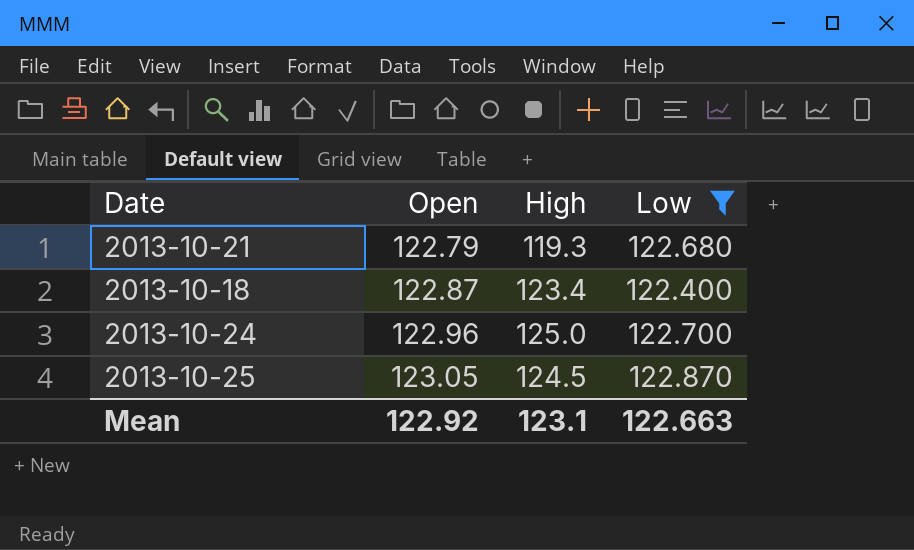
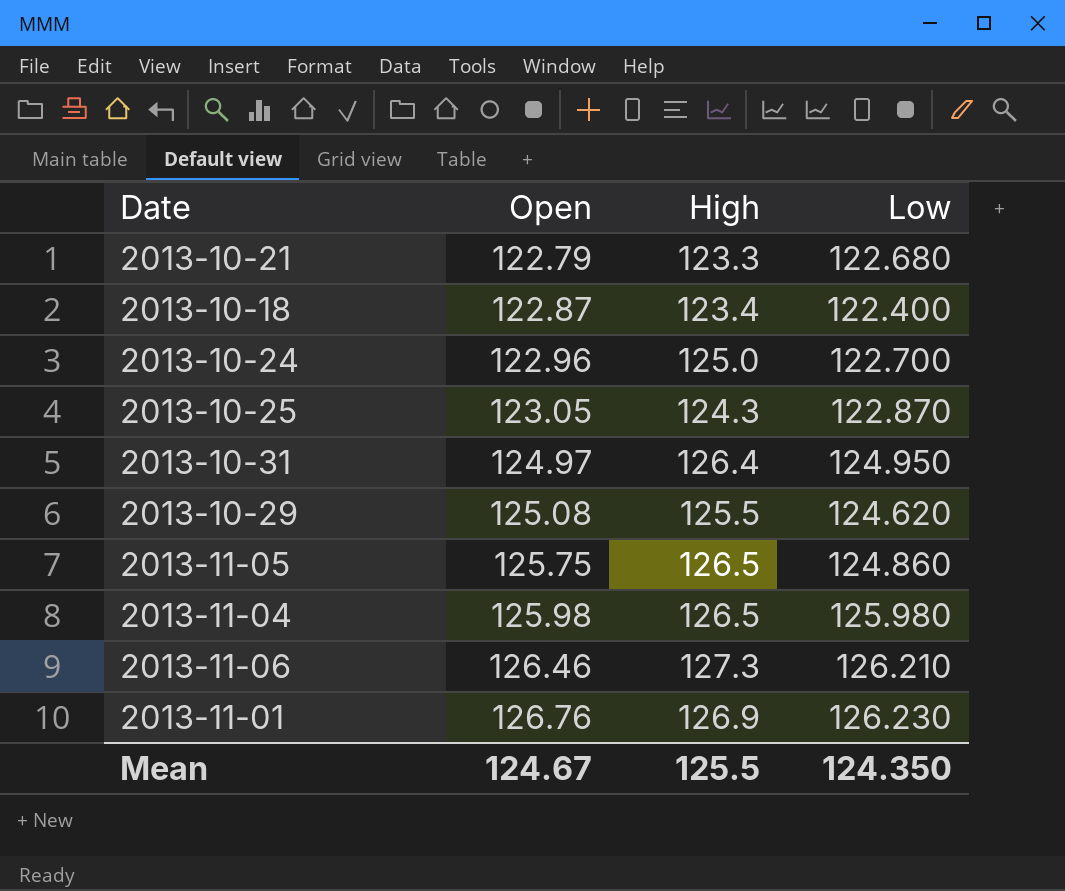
filter: Low <= 122.870 -> none
2013-10-21 | High: 119.3 -> 123.3
2013-10-25 | High: 124.5 -> 124.3
Mean | Open: 122.92 -> 124.67
Mean | High: 123.1 -> 125.5
Mean | Low: 122.663 -> 124.350

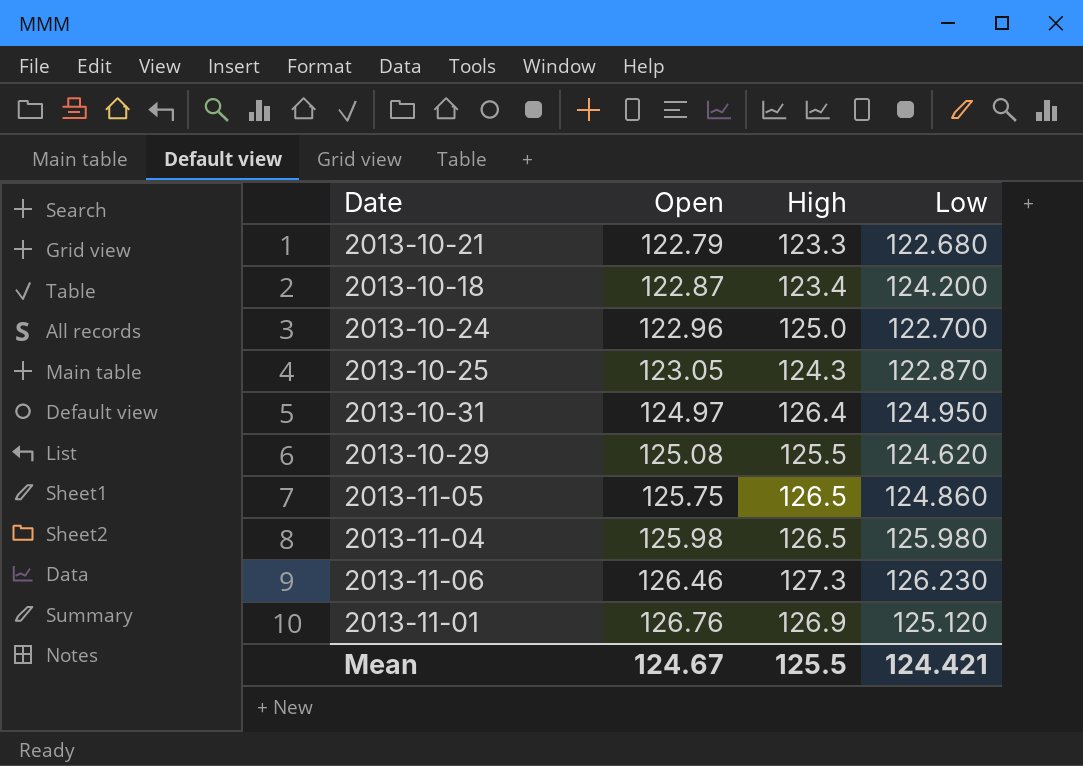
2013-10-18 | Low: 122.400 -> 124.200
2013-11-06 | Low: 126.210 -> 126.230
2013-11-01 | Low: 126.230 -> 125.120
Mean | Low: 124.350 -> 124.421

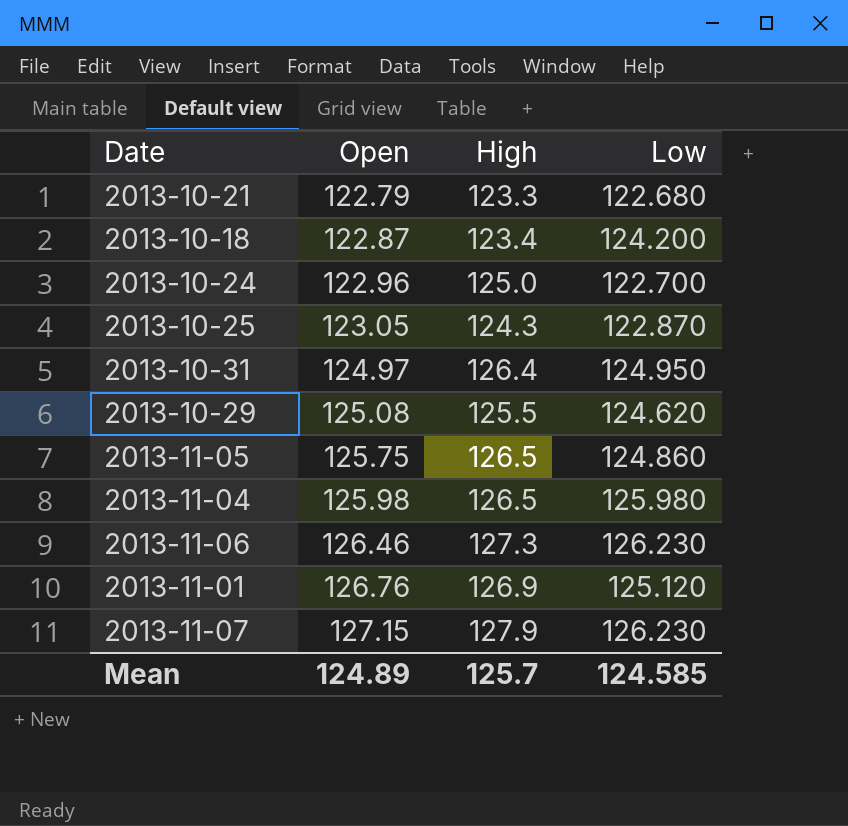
row 2013-11-07: none -> 127.15 | 127.9 | 126.230
Mean | Open: 124.67 -> 124.89
Mean | High: 125.5 -> 125.7
Mean | Low: 124.421 -> 124.585

